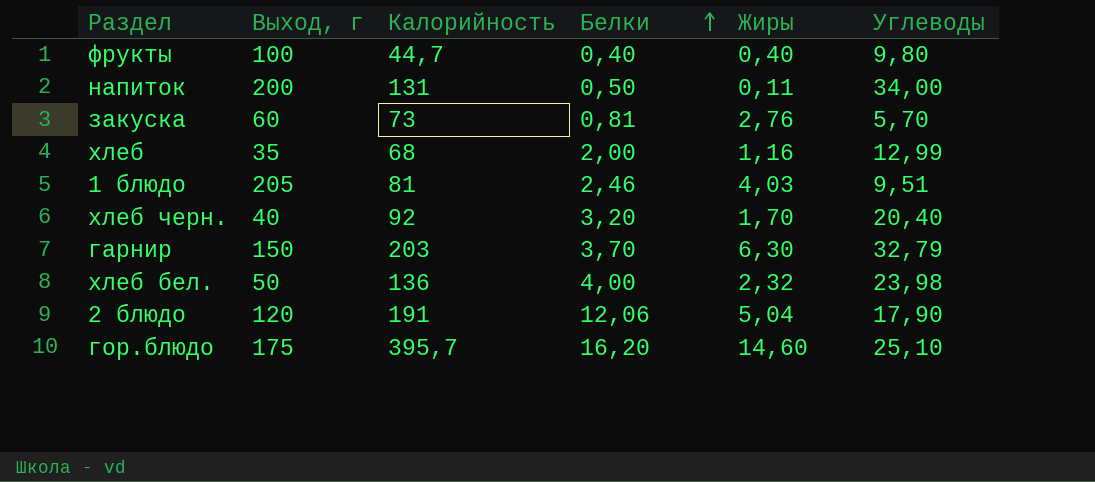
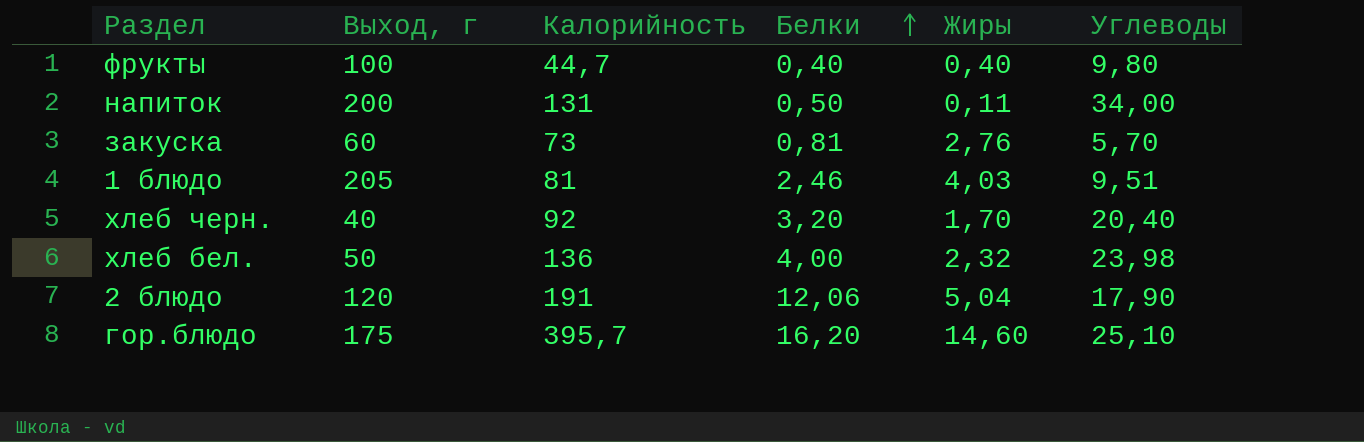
row хлеб: 35 | 68 | 2,00 | 1,16 | 12,99 -> none
row гарнир: 150 | 203 | 3,70 | 6,30 | 32,79 -> none

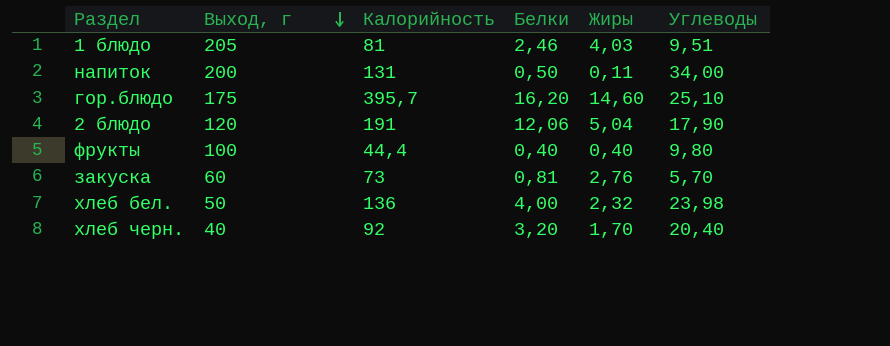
row order: Белки ascending -> Выход, г descending
фрукты | Калорийность: 44,7 -> 44,4

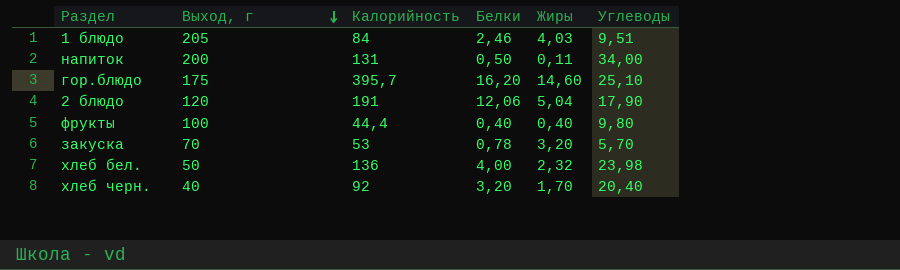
1 блюдо | Калорийность: 81 -> 84
закуска | Выход, г: 60 -> 70
закуска | Калорийность: 73 -> 53
закуска | Белки: 0,81 -> 0,78
закуска | Жиры: 2,76 -> 3,20

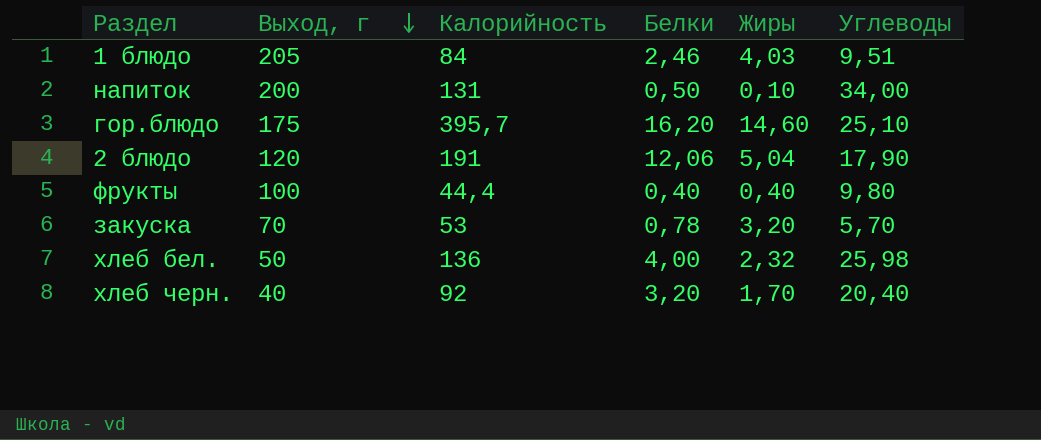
напиток | Жиры: 0,11 -> 0,10
хлеб бел. | Углеводы: 23,98 -> 25,98

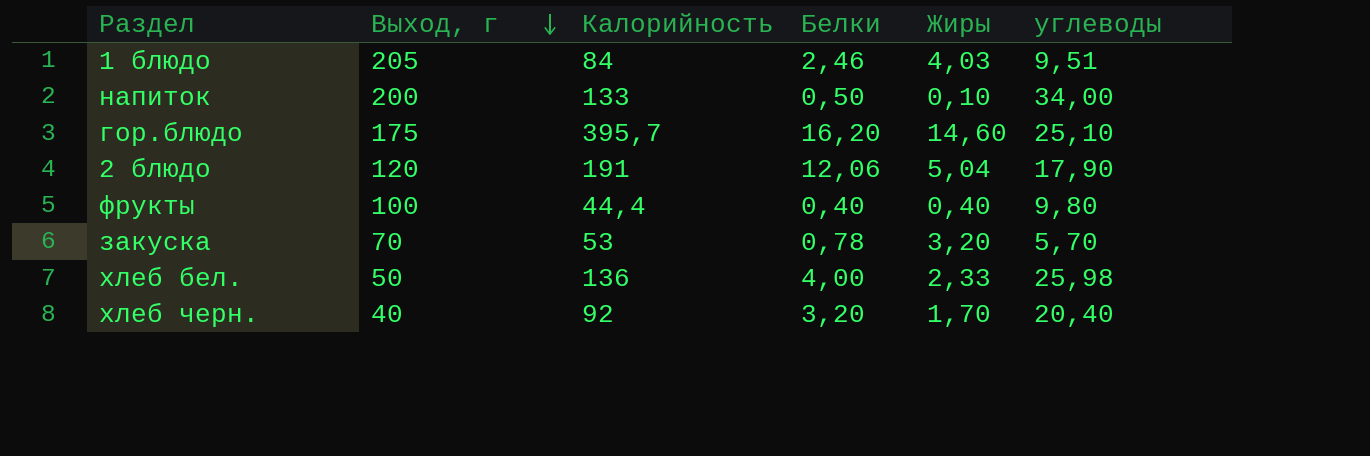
column name: Углеводы -> углеводы
напиток | Калорийность: 131 -> 133
хлеб бел. | Жиры: 2,32 -> 2,33

